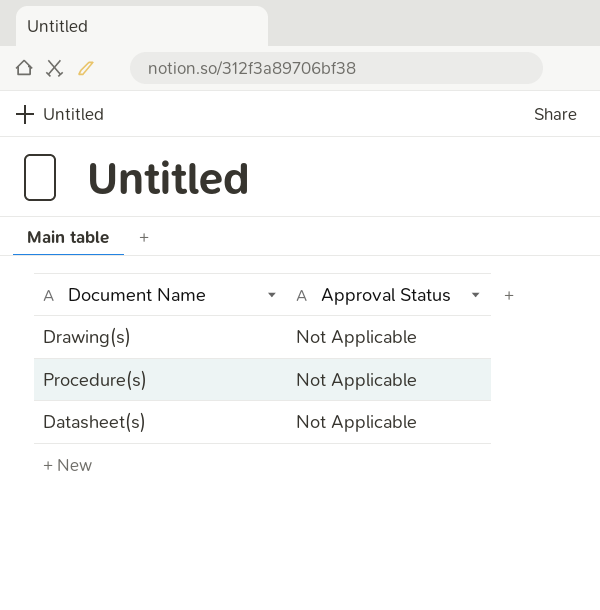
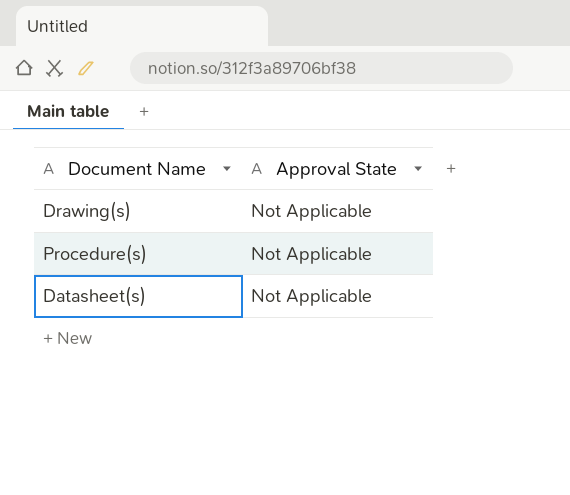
column name: Approval Status -> Approval State

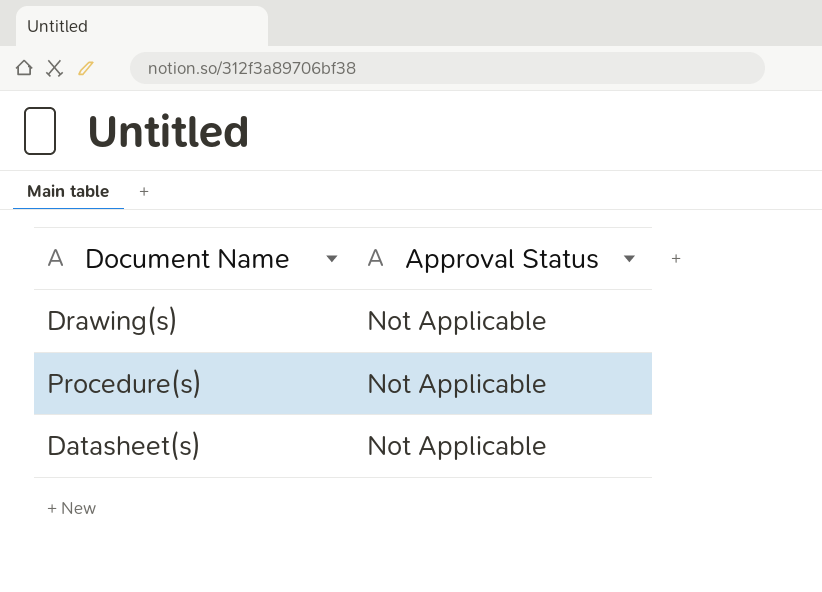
column name: Approval State -> Approval Status

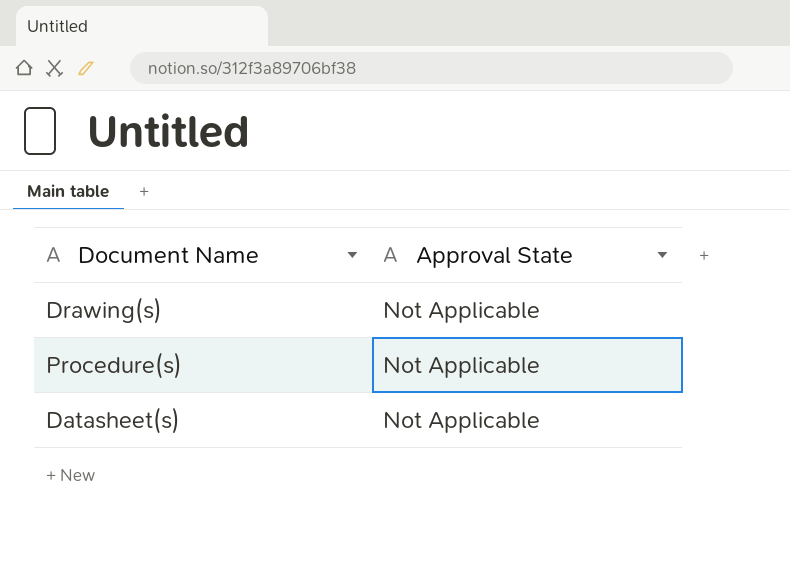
column name: Approval Status -> Approval State

